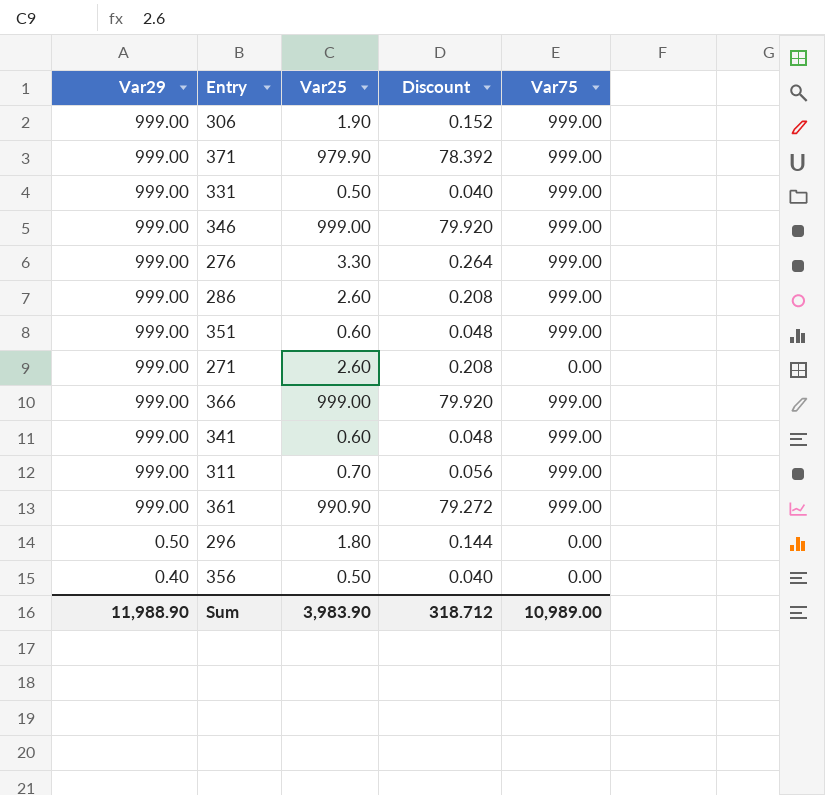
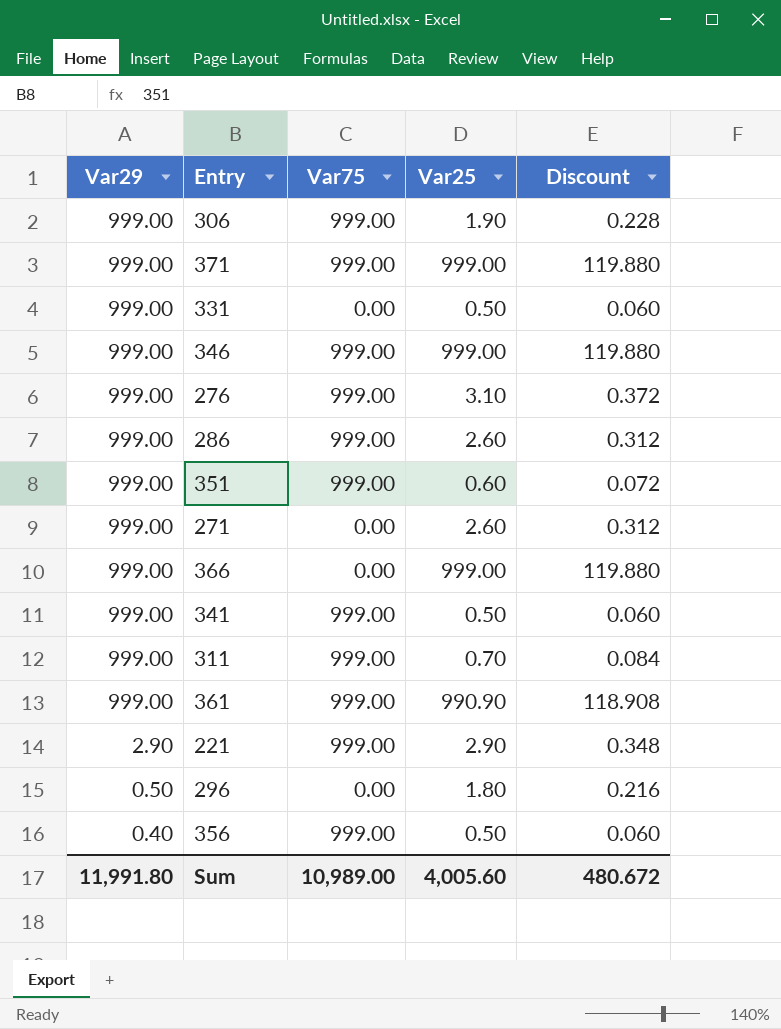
column Var75 | position: 5 -> 3
column Discount | formula: [Var25] * 0.08 -> [Var25] * 0.12
371 | Var25: 979.90 -> 999.00
331 | Var75: 999.00 -> 0.00
276 | Var25: 3.30 -> 3.10
366 | Var75: 999.00 -> 0.00
341 | Var25: 0.60 -> 0.50
row 221: none -> 2.90 | 999.00 | 2.90 | 0.348
356 | Var75: 0.00 -> 999.00
Sum | Var29: 11,988.90 -> 11,991.80
Sum | Var25: 3,983.90 -> 4,005.60
Sum | Discount: 318.712 -> 480.672

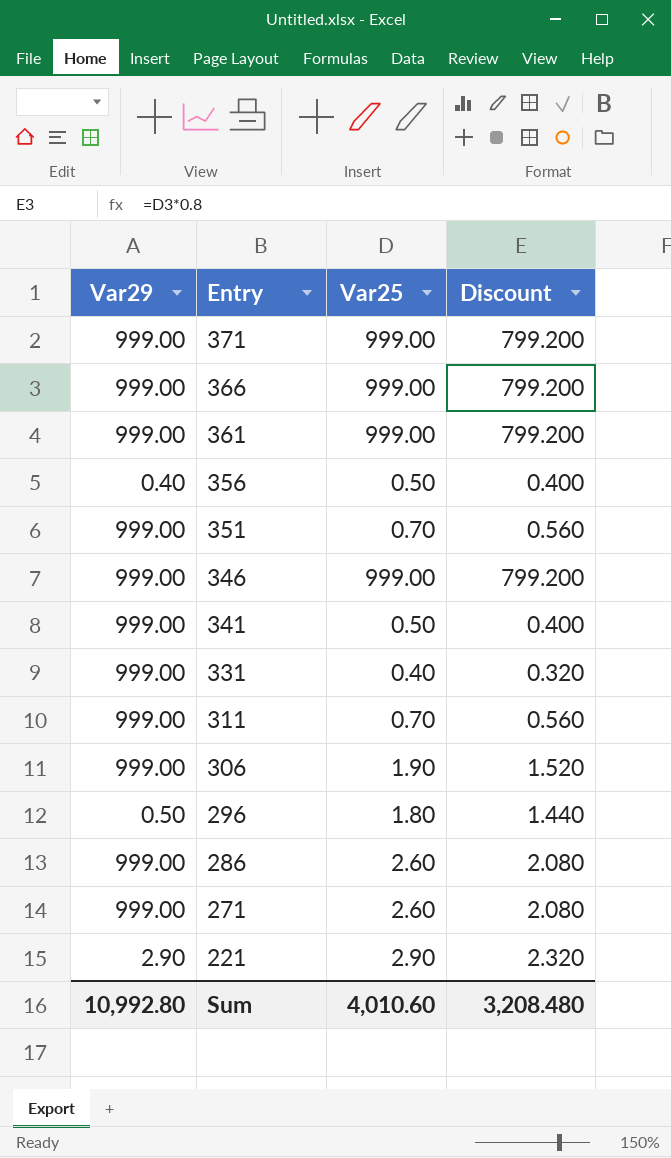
row order: Var29 descending -> Entry descending
column Var75 | position: 3 -> none
column Discount | formula: [Var25] * 0.12 -> [Var25] * 0.8
row 276: 999.00 | 999.00 | 3.10 | 0.372 -> none
361 | Var25: 990.90 -> 999.00
351 | Var25: 0.60 -> 0.70
331 | Var25: 0.50 -> 0.40
Sum | Var29: 11,991.80 -> 10,992.80
Sum | Var25: 4,005.60 -> 4,010.60
Sum | Discount: 480.672 -> 3,208.480

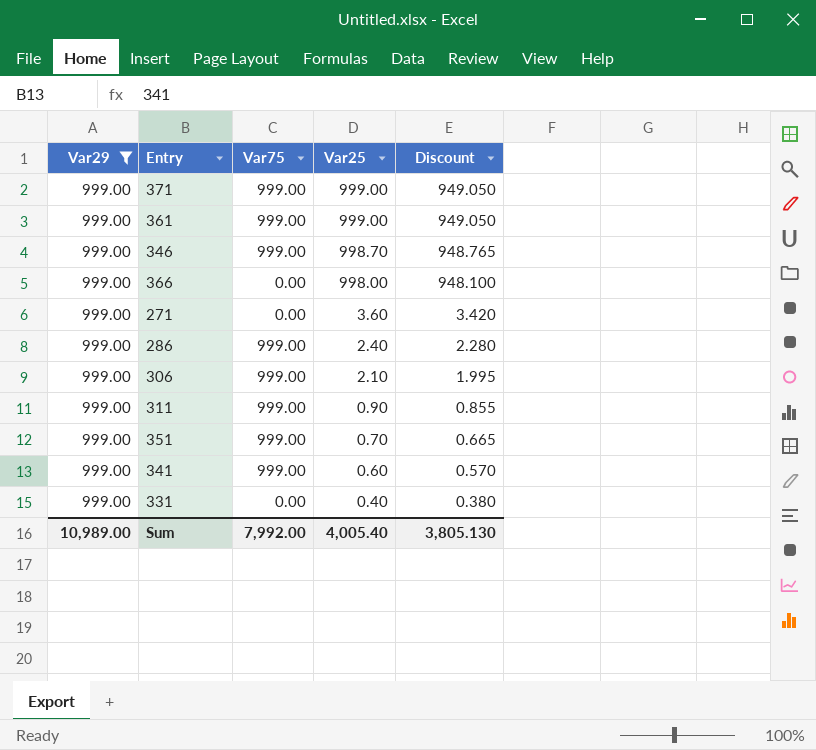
filter: none -> Var29 = 999.00
row order: Entry descending -> Var25 descending
column Var75 | position: none -> 3
column Discount | formula: [Var25] * 0.8 -> [Var25] * 0.95
346 | Var25: 999.00 -> 998.70
366 | Var25: 999.00 -> 998.00
271 | Var25: 2.60 -> 3.60
286 | Var25: 2.60 -> 2.40
306 | Var25: 1.90 -> 2.10
311 | Var25: 0.70 -> 0.90
341 | Var25: 0.50 -> 0.60
Sum | Var29: 10,992.80 -> 10,989.00
Sum | Var25: 4,010.60 -> 4,005.40
Sum | Discount: 3,208.480 -> 3,805.130

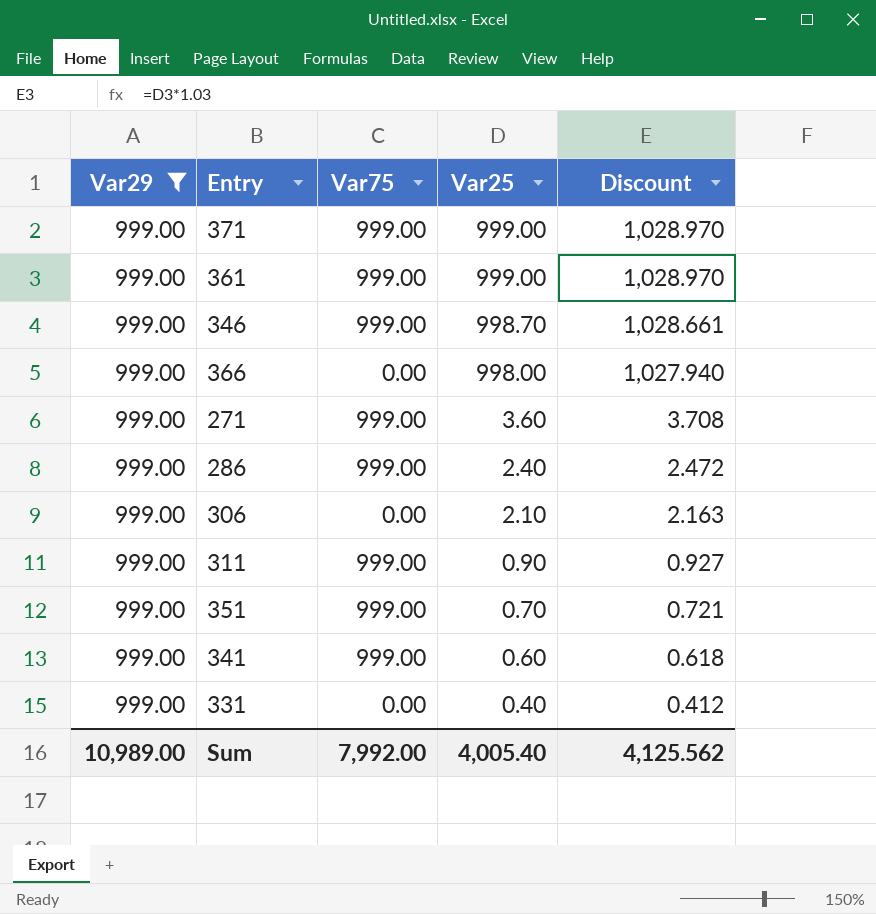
column Discount | formula: [Var25] * 0.95 -> [Var25] * 1.03
271 | Var75: 0.00 -> 999.00
306 | Var75: 999.00 -> 0.00
Sum | Discount: 3,805.130 -> 4,125.562

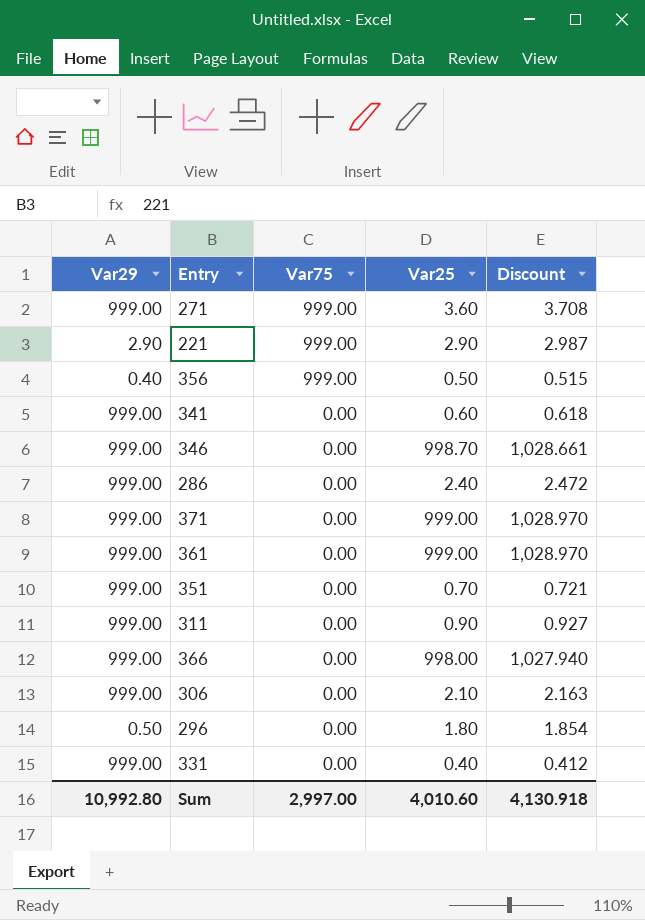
filter: Var29 = 999.00 -> none
row order: Var25 descending -> Var75 descending
341 | Var75: 999.00 -> 0.00
346 | Var75: 999.00 -> 0.00
286 | Var75: 999.00 -> 0.00
371 | Var75: 999.00 -> 0.00
361 | Var75: 999.00 -> 0.00
351 | Var75: 999.00 -> 0.00
311 | Var75: 999.00 -> 0.00
Sum | Var29: 10,989.00 -> 10,992.80
Sum | Var75: 7,992.00 -> 2,997.00
Sum | Var25: 4,005.40 -> 4,010.60
Sum | Discount: 4,125.562 -> 4,130.918

